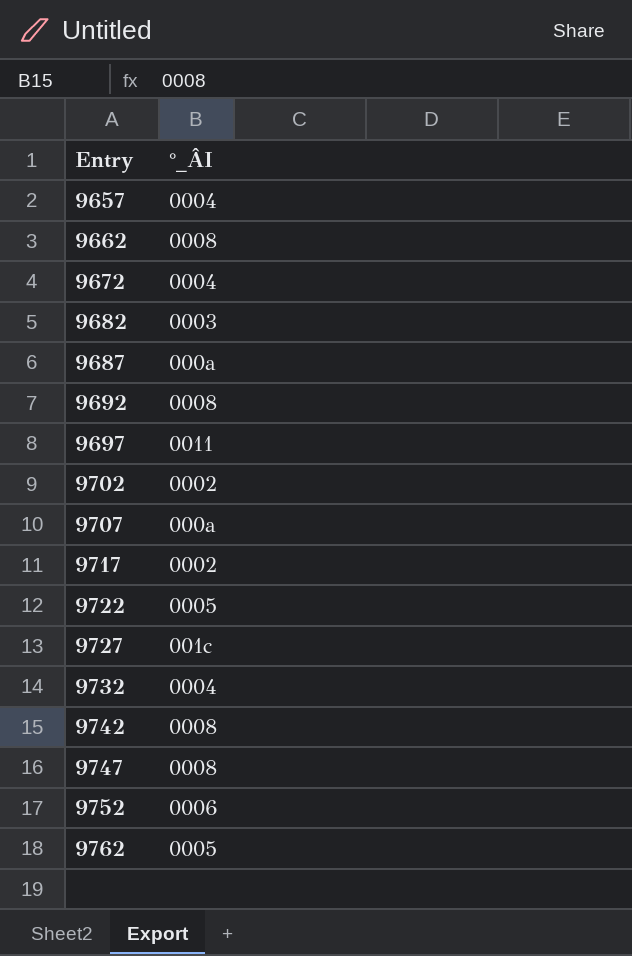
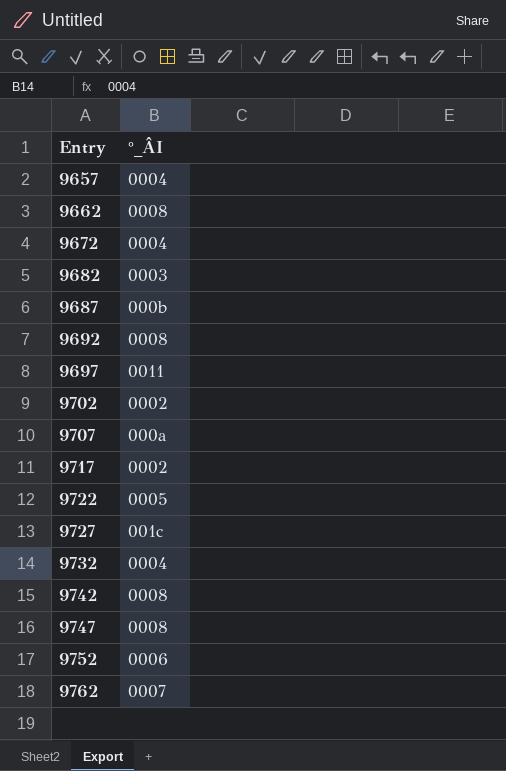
9687 | °_ÂI: 000a -> 000b
9762 | °_ÂI: 0005 -> 0007

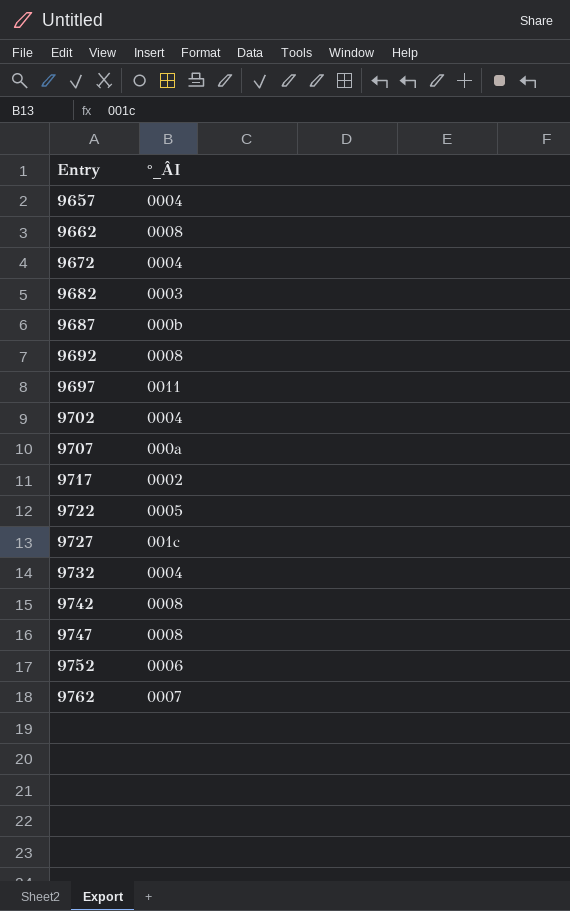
9702 | °_ÂI: 0002 -> 0004

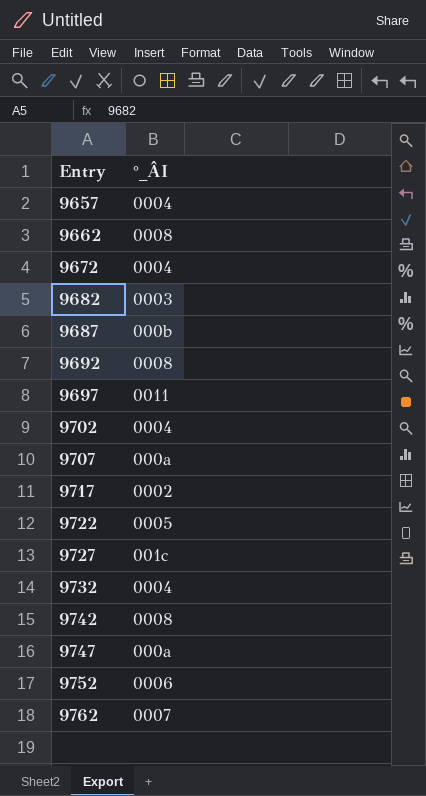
9747 | °_ÂI: 0008 -> 000a

